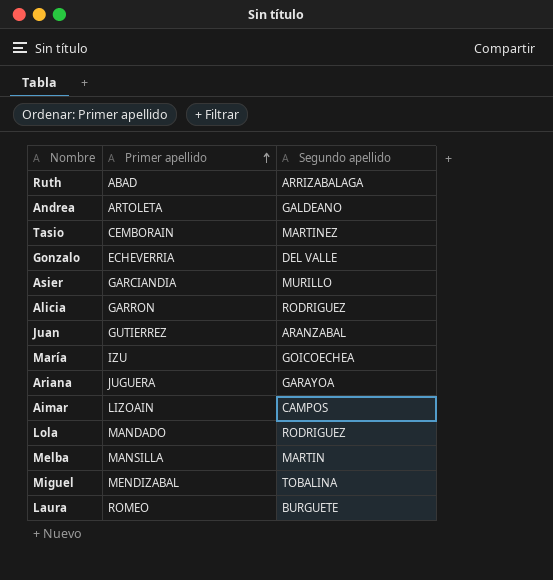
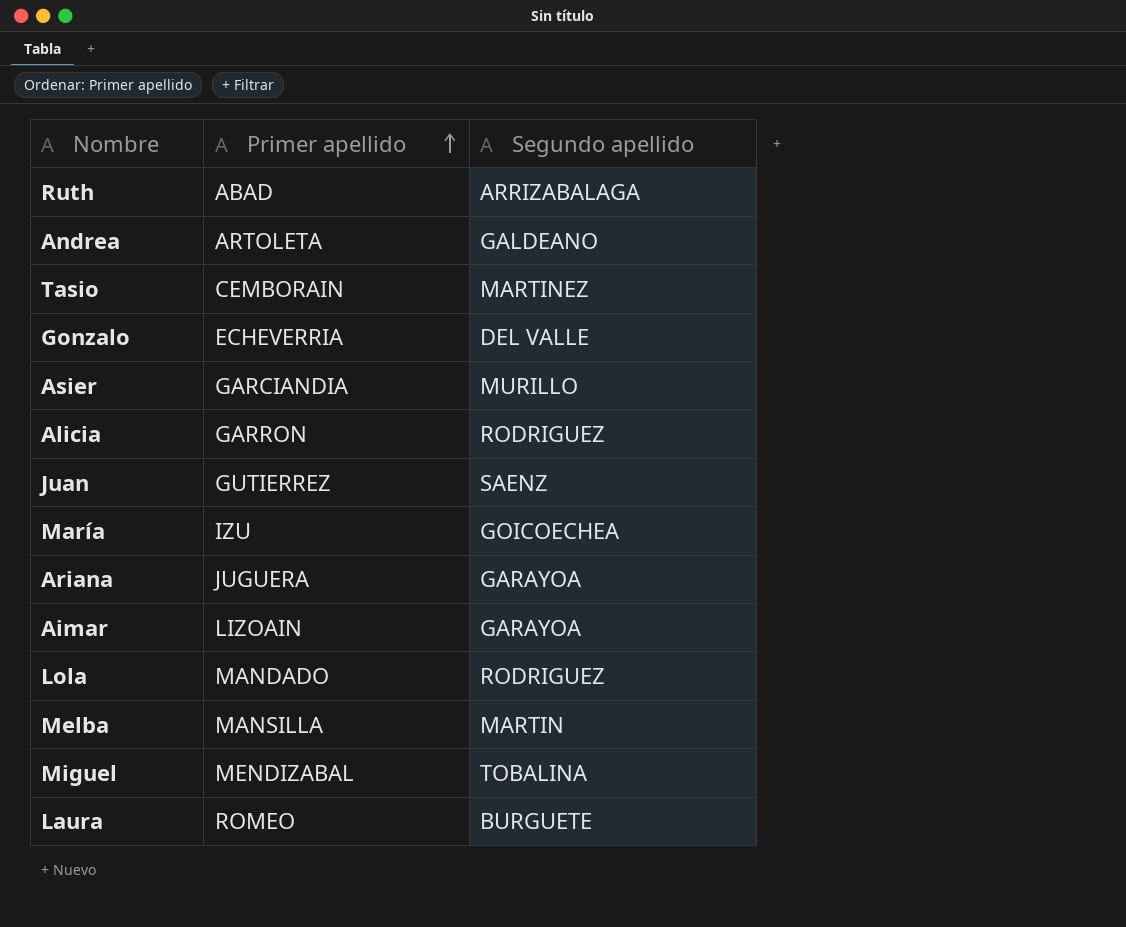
Juan | Segundo apellido: ARANZABAL -> SAENZ
Aimar | Segundo apellido: CAMPOS -> GARAYOA

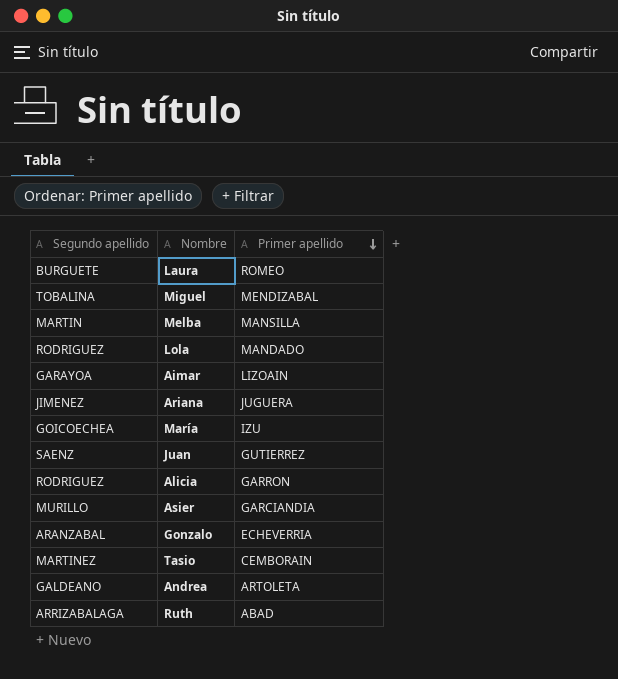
row order: Primer apellido ascending -> Primer apellido descending
column Segundo apellido | position: 3 -> 1
Ariana | Segundo apellido: GARAYOA -> JIMENEZ
Gonzalo | Segundo apellido: DEL VALLE -> ARANZABAL

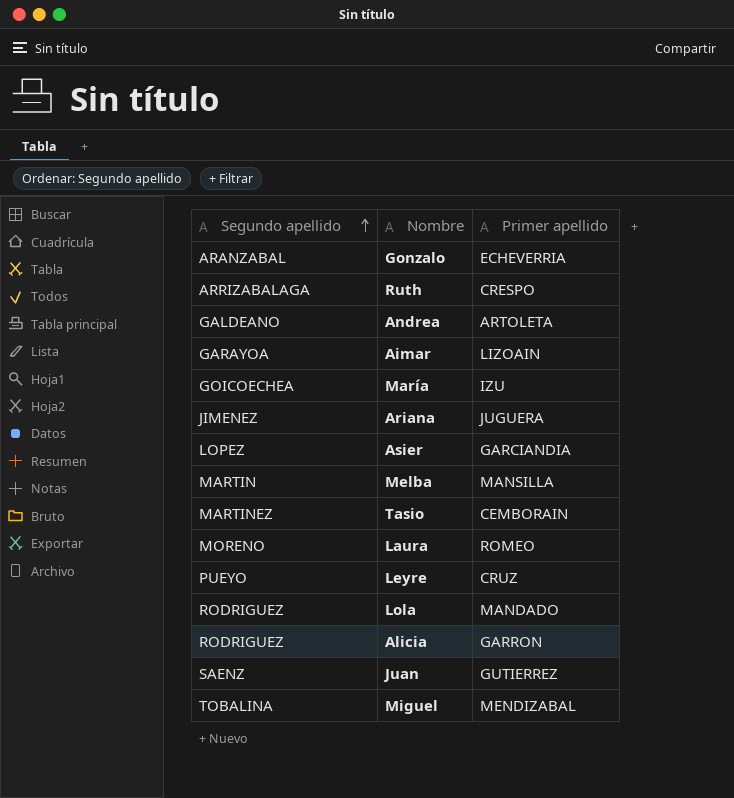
row order: Primer apellido descending -> Segundo apellido ascending
Ruth | Primer apellido: ABAD -> CRESPO
Asier | Segundo apellido: MURILLO -> LOPEZ
Laura | Segundo apellido: BURGUETE -> MORENO
row Leyre: none -> PUEYO | CRUZ

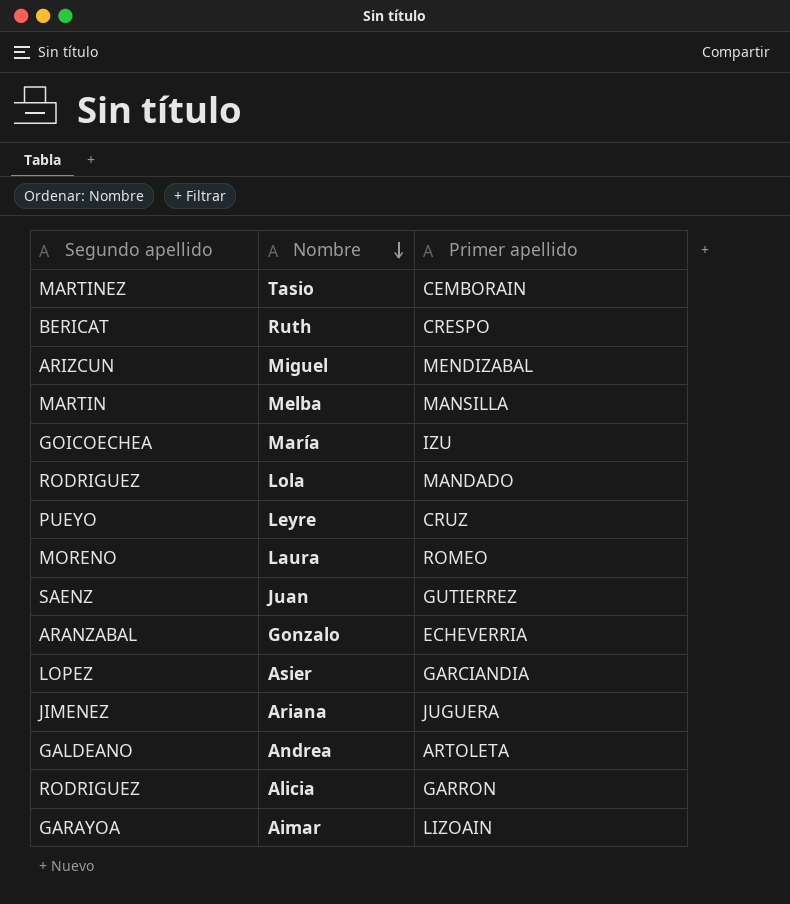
row order: Segundo apellido ascending -> Nombre descending
Ruth | Segundo apellido: ARRIZABALAGA -> BERICAT
Miguel | Segundo apellido: TOBALINA -> ARIZCUN

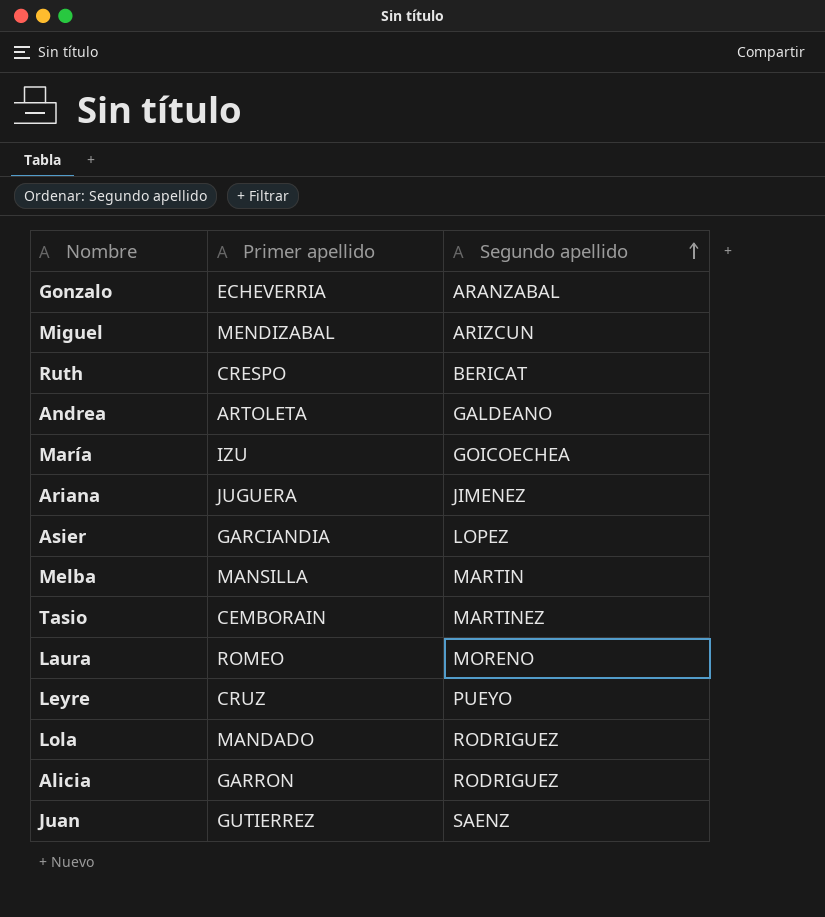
row order: Nombre descending -> Segundo apellido ascending
column Segundo apellido | position: 1 -> 3
row Aimar: GARAYOA | LIZOAIN -> none

